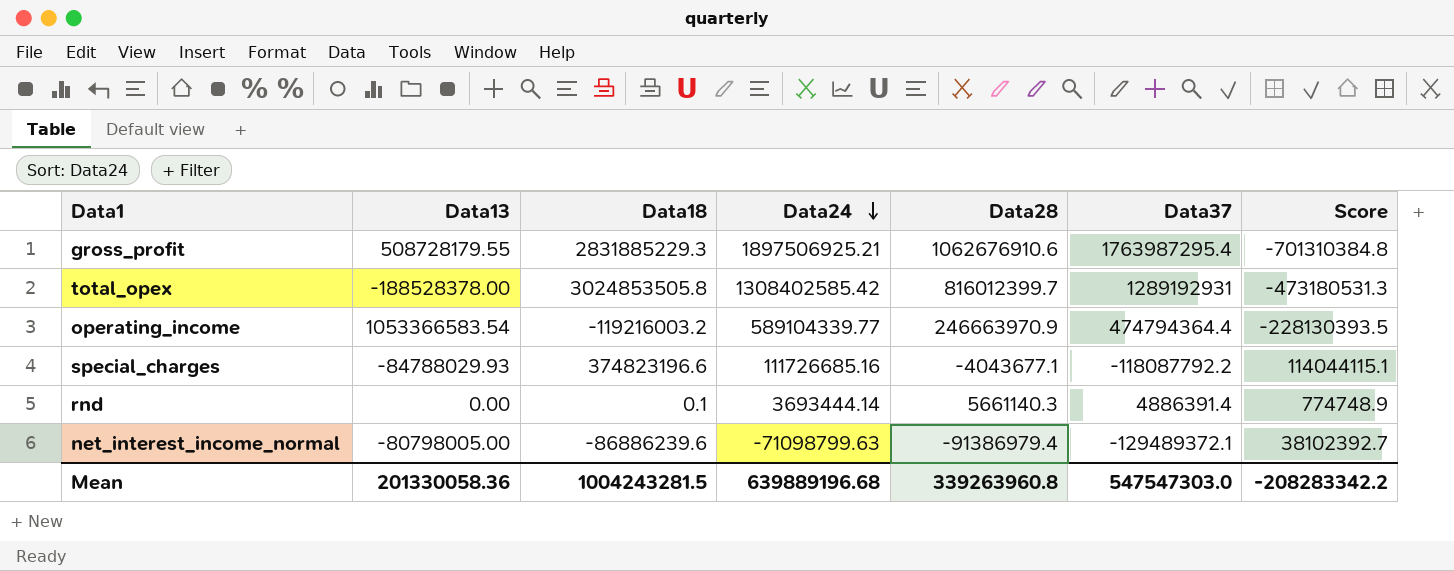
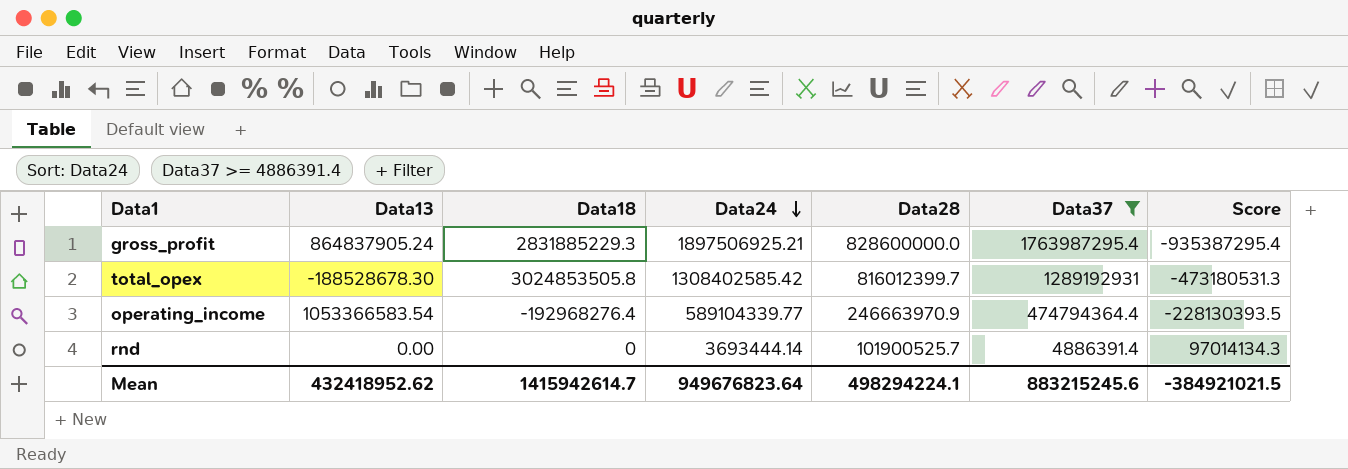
filter: none -> Data37 >= 4886391.4
gross_profit | Data13: 508728179.55 -> 864837905.24
gross_profit | Data28: 1062676910.6 -> 828600000.0
gross_profit | Score: -701310384.8 -> -935387295.4
total_opex | Data13: -188528378.00 -> -188528678.30
operating_income | Data18: -119216003.2 -> -192968276.4
rnd | Data18: 0.1 -> 0
rnd | Data28: 5661140.3 -> 101900525.7
rnd | Score: 774748.9 -> 97014134.3
Mean | Data13: 201330058.36 -> 432418952.62
Mean | Data18: 1004243281.5 -> 1415942614.7
Mean | Data24: 639889196.68 -> 949676823.64
Mean | Data28: 339263960.8 -> 498294224.1
Mean | Data37: 547547303.0 -> 883215245.6
Mean | Score: -208283342.2 -> -384921021.5

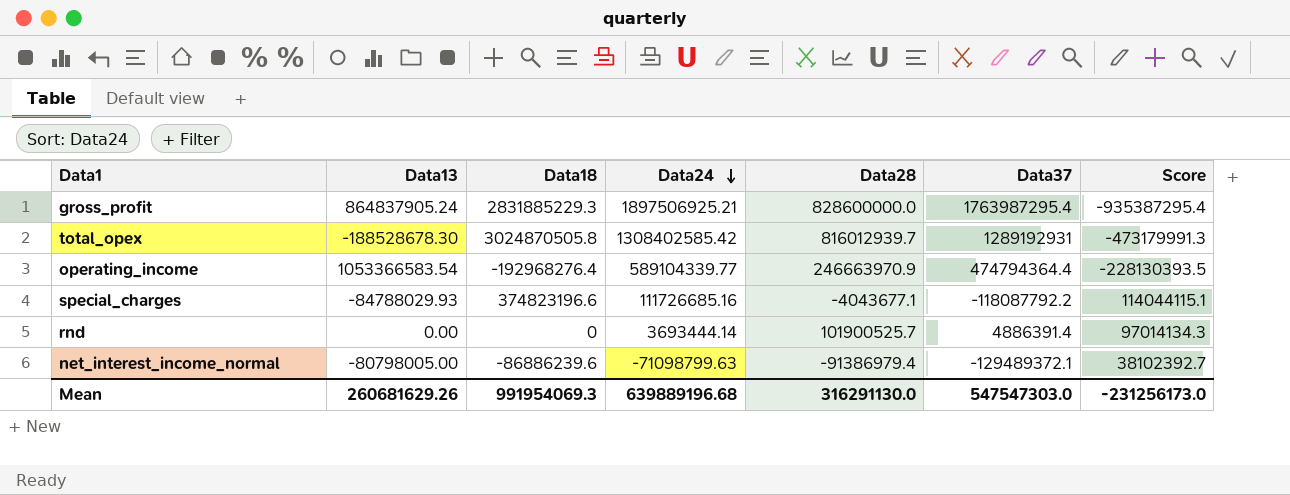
filter: Data37 >= 4886391.4 -> none
total_opex | Data18: 3024853505.8 -> 3024870505.8
total_opex | Data28: 816012399.7 -> 816012939.7
total_opex | Score: -473180531.3 -> -473179991.3
Mean | Data13: 432418952.62 -> 260681629.26
Mean | Data18: 1415942614.7 -> 991954069.3
Mean | Data24: 949676823.64 -> 639889196.68
Mean | Data28: 498294224.1 -> 316291130.0
Mean | Data37: 883215245.6 -> 547547303.0
Mean | Score: -384921021.5 -> -231256173.0

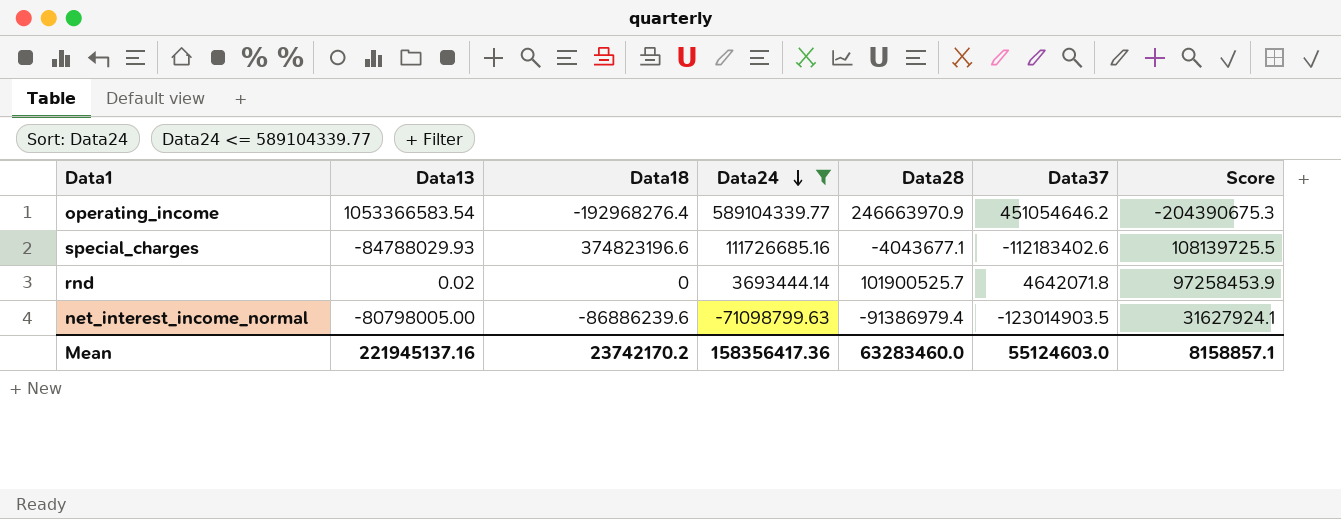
filter: none -> Data24 <= 589104339.77
operating_income | Data37: 474794364.4 -> 451054646.2
operating_income | Score: -228130393.5 -> -204390675.3
special_charges | Data37: -118087792.2 -> -112183402.6
special_charges | Score: 114044115.1 -> 108139725.5
rnd | Data13: 0.00 -> 0.02
rnd | Data37: 4886391.4 -> 4642071.8
rnd | Score: 97014134.3 -> 97258453.9
net_interest_income_normal | Data37: -129489372.1 -> -123014903.5
net_interest_income_normal | Score: 38102392.7 -> 31627924.1
Mean | Data13: 260681629.26 -> 221945137.16
Mean | Data18: 991954069.3 -> 23742170.2
Mean | Data24: 639889196.68 -> 158356417.36
Mean | Data28: 316291130.0 -> 63283460.0
Mean | Data37: 547547303.0 -> 55124603.0
Mean | Score: -231256173.0 -> 8158857.1

